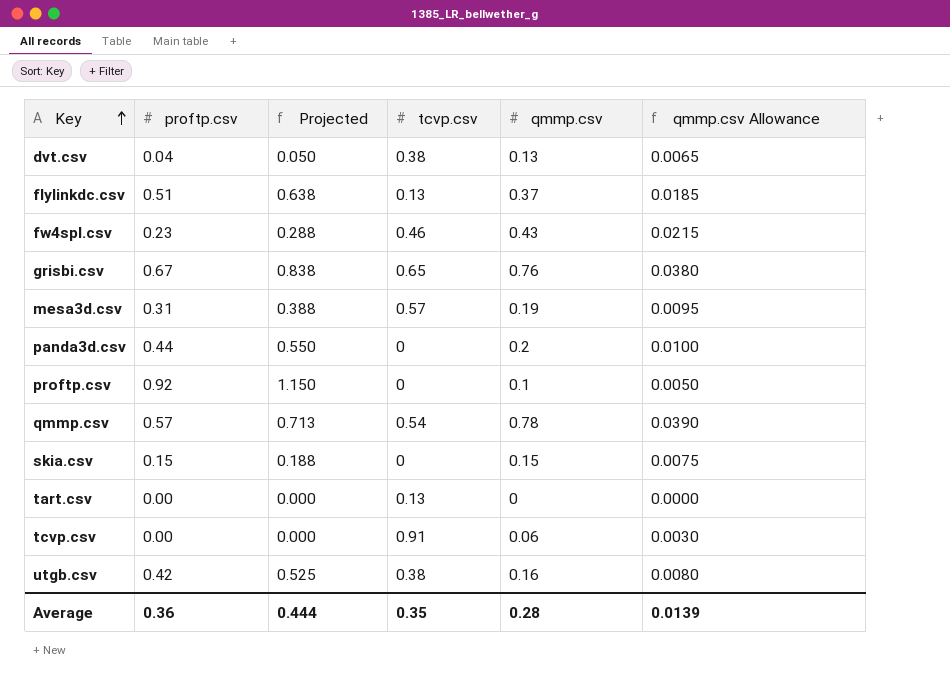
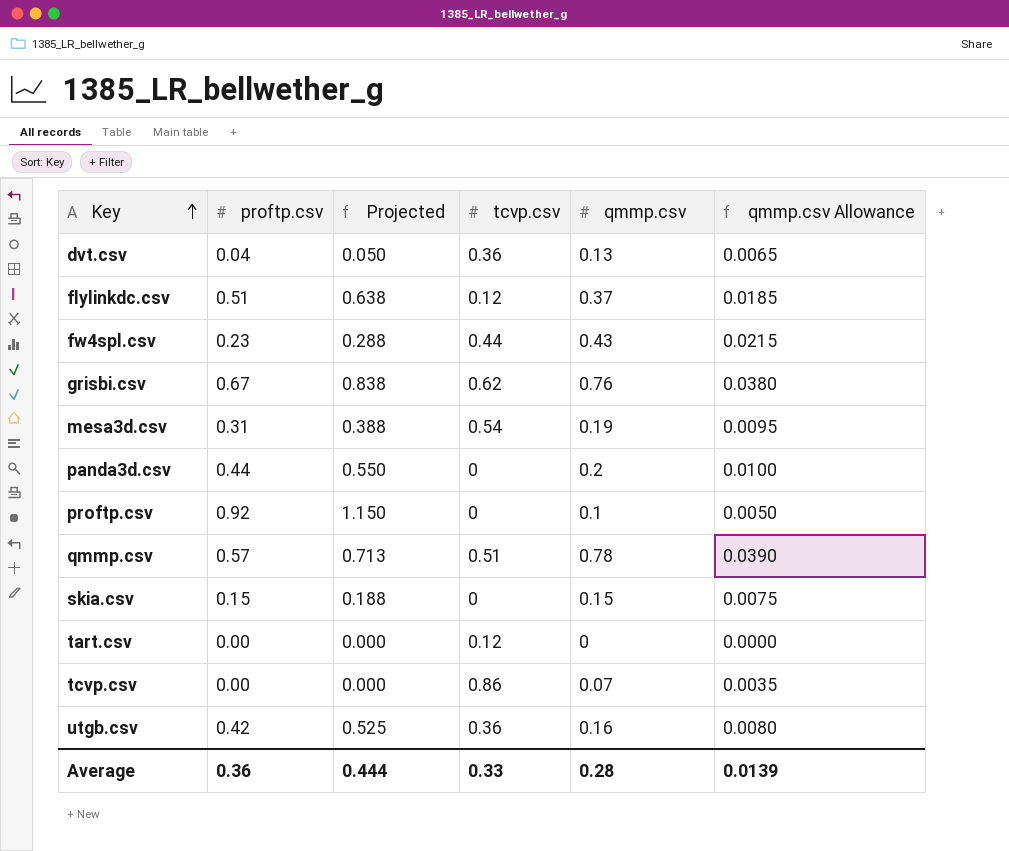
dvt.csv | tcvp.csv: 0.38 -> 0.36
flylinkdc.csv | tcvp.csv: 0.13 -> 0.12
fw4spl.csv | tcvp.csv: 0.46 -> 0.44
grisbi.csv | tcvp.csv: 0.65 -> 0.62
mesa3d.csv | tcvp.csv: 0.57 -> 0.54
qmmp.csv | tcvp.csv: 0.54 -> 0.51
tart.csv | tcvp.csv: 0.13 -> 0.12
tcvp.csv | tcvp.csv: 0.91 -> 0.86
tcvp.csv | qmmp.csv: 0.06 -> 0.07
tcvp.csv | qmmp.csv Allowance: 0.0030 -> 0.0035
utgb.csv | tcvp.csv: 0.38 -> 0.36
Average | tcvp.csv: 0.35 -> 0.33

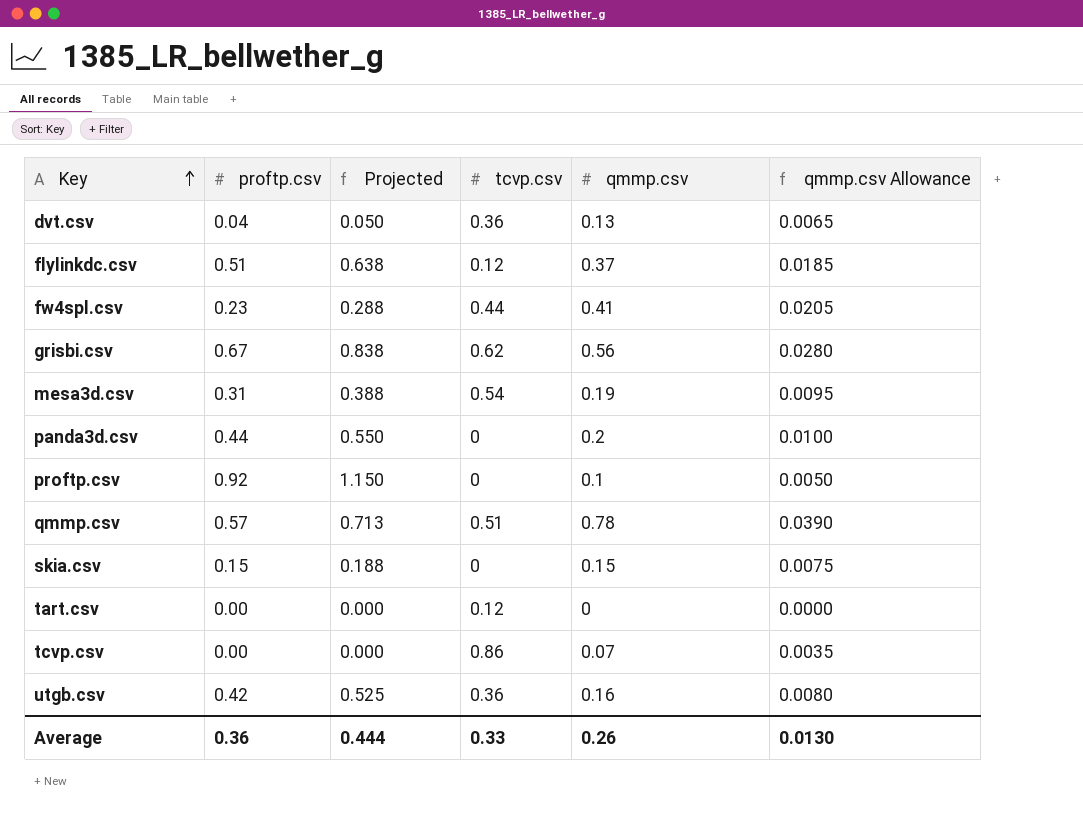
fw4spl.csv | qmmp.csv: 0.43 -> 0.41
fw4spl.csv | qmmp.csv Allowance: 0.0215 -> 0.0205
grisbi.csv | qmmp.csv: 0.76 -> 0.56
grisbi.csv | qmmp.csv Allowance: 0.0380 -> 0.0280
Average | qmmp.csv: 0.28 -> 0.26
Average | qmmp.csv Allowance: 0.0139 -> 0.0130

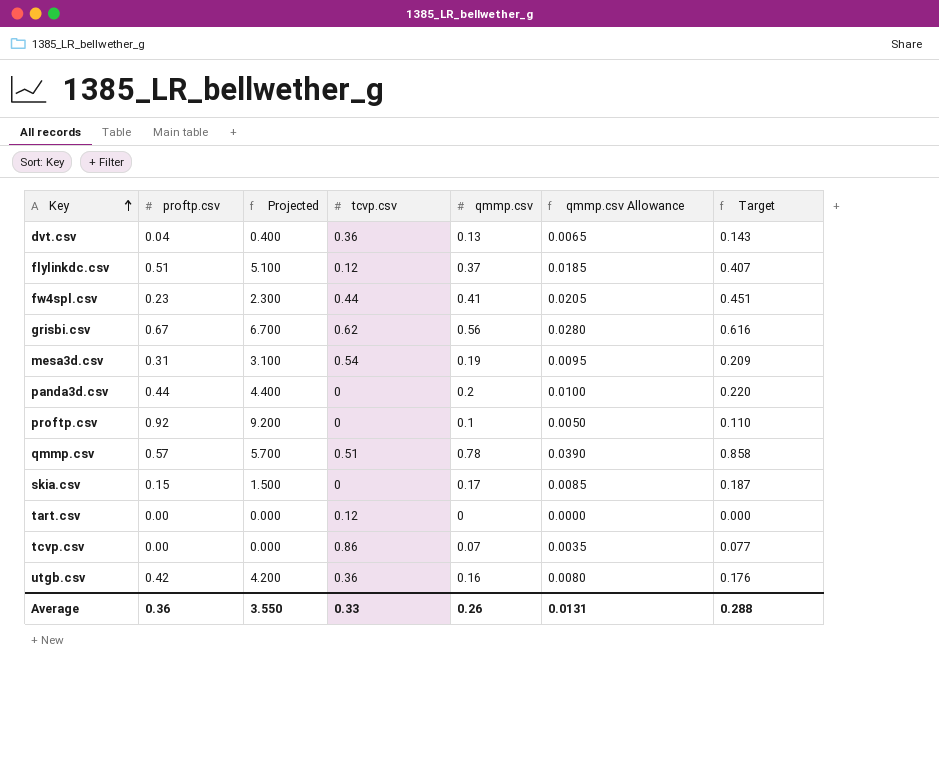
column Projected | formula: [proftp.csv] * 1.25 -> [proftp.csv] * 10
column Target | formula: none -> [qmmp.csv] * 1.1
skia.csv | qmmp.csv: 0.15 -> 0.17
skia.csv | qmmp.csv Allowance: 0.0075 -> 0.0085
Average | Projected: 0.444 -> 3.550
Average | qmmp.csv Allowance: 0.0130 -> 0.0131

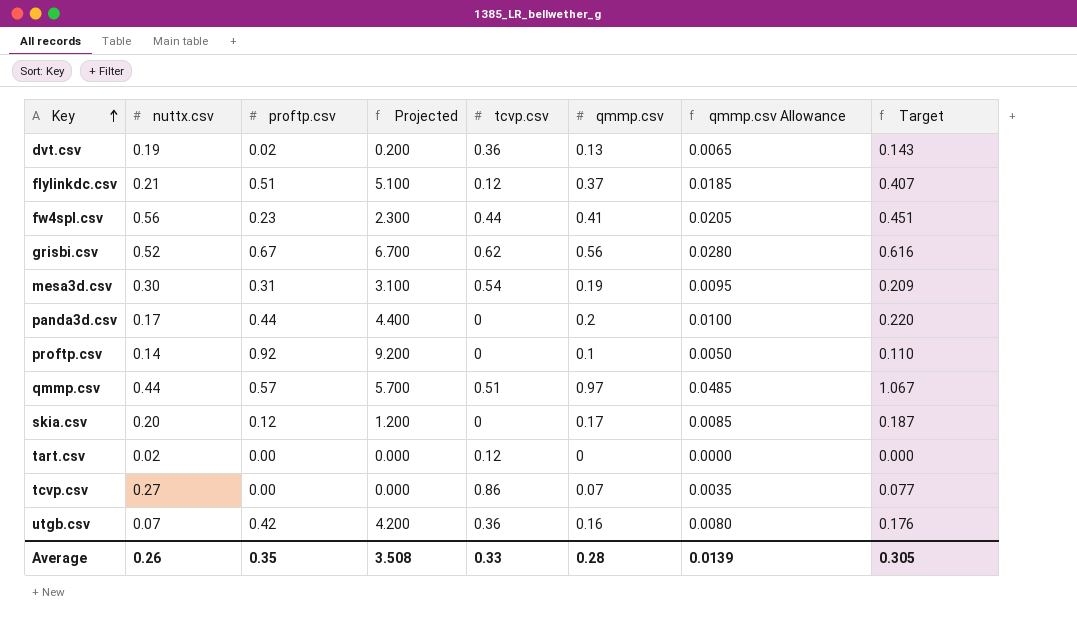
column nuttx.csv | position: none -> 2
dvt.csv | proftp.csv: 0.04 -> 0.02
dvt.csv | Projected: 0.400 -> 0.200
qmmp.csv | qmmp.csv: 0.78 -> 0.97
qmmp.csv | qmmp.csv Allowance: 0.0390 -> 0.0485
qmmp.csv | Target: 0.858 -> 1.067
skia.csv | proftp.csv: 0.15 -> 0.12
skia.csv | Projected: 1.500 -> 1.200
Average | proftp.csv: 0.36 -> 0.35
Average | Projected: 3.550 -> 3.508
Average | qmmp.csv: 0.26 -> 0.28
Average | qmmp.csv Allowance: 0.0131 -> 0.0139
Average | Target: 0.288 -> 0.305

